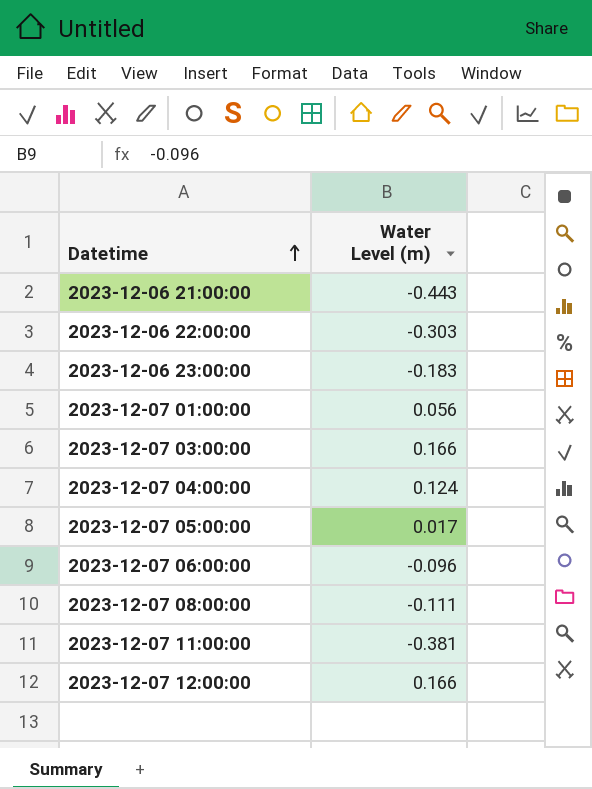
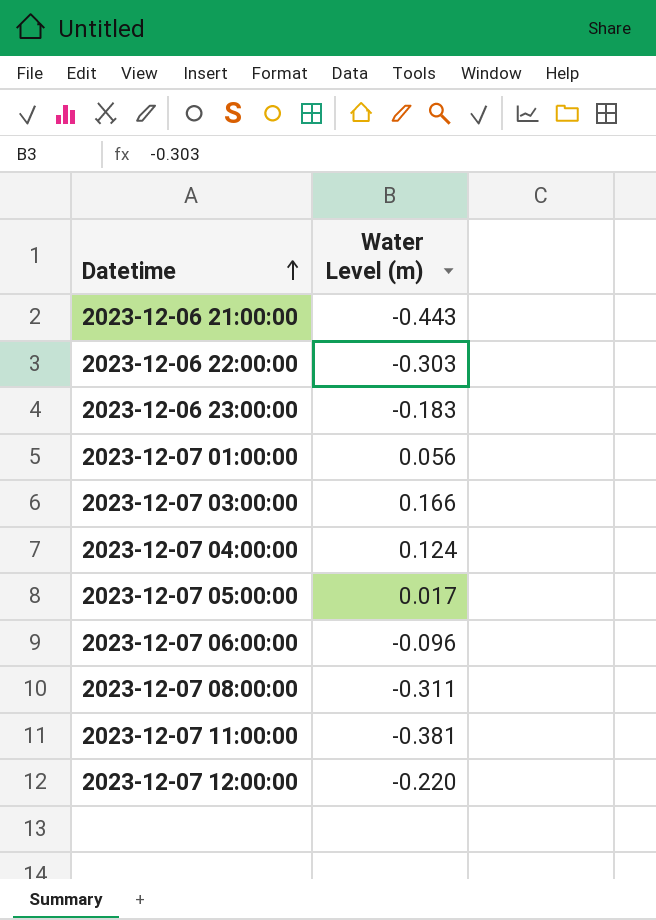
2023-12-07 08:00:00 | Water Level (m): -0.111 -> -0.311
2023-12-07 12:00:00 | Water Level (m): 0.166 -> -0.220

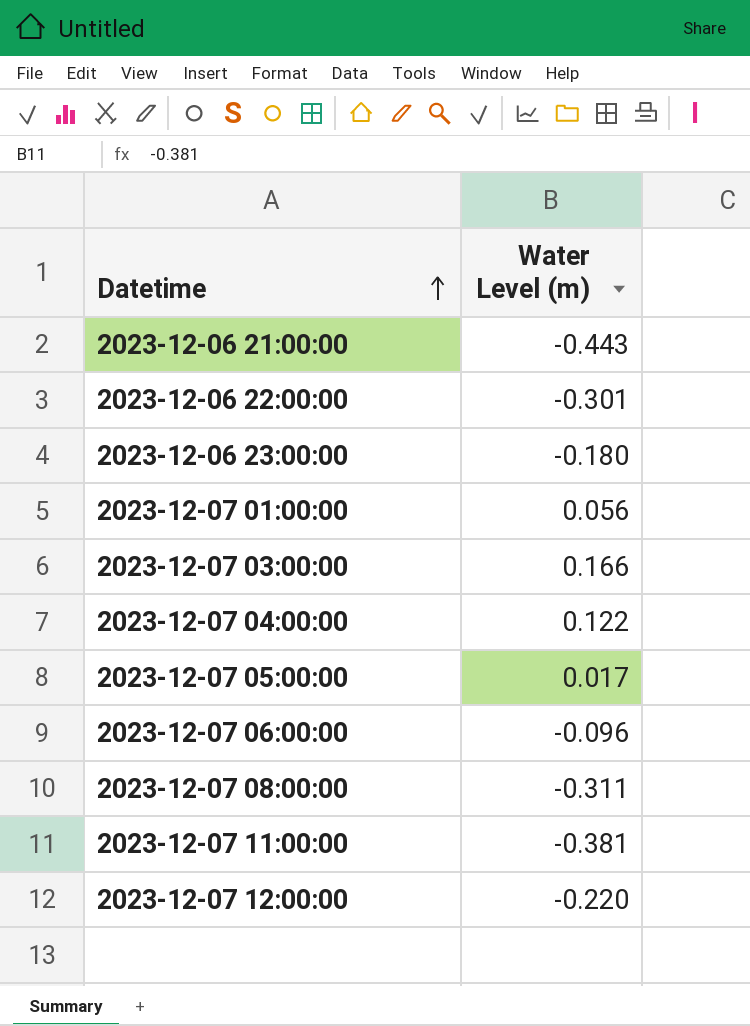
2023-12-06 22:00:00 | Water Level (m): -0.303 -> -0.301
2023-12-06 23:00:00 | Water Level (m): -0.183 -> -0.180
2023-12-07 04:00:00 | Water Level (m): 0.124 -> 0.122

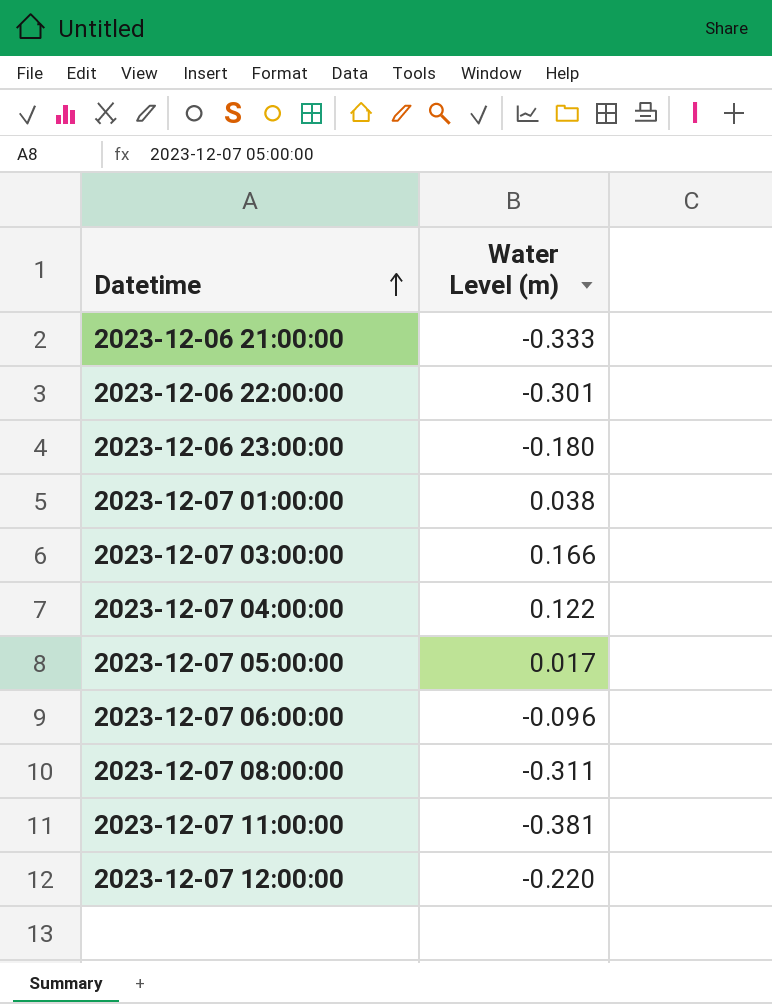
2023-12-06 21:00:00 | Water Level (m): -0.443 -> -0.333
2023-12-07 01:00:00 | Water Level (m): 0.056 -> 0.038

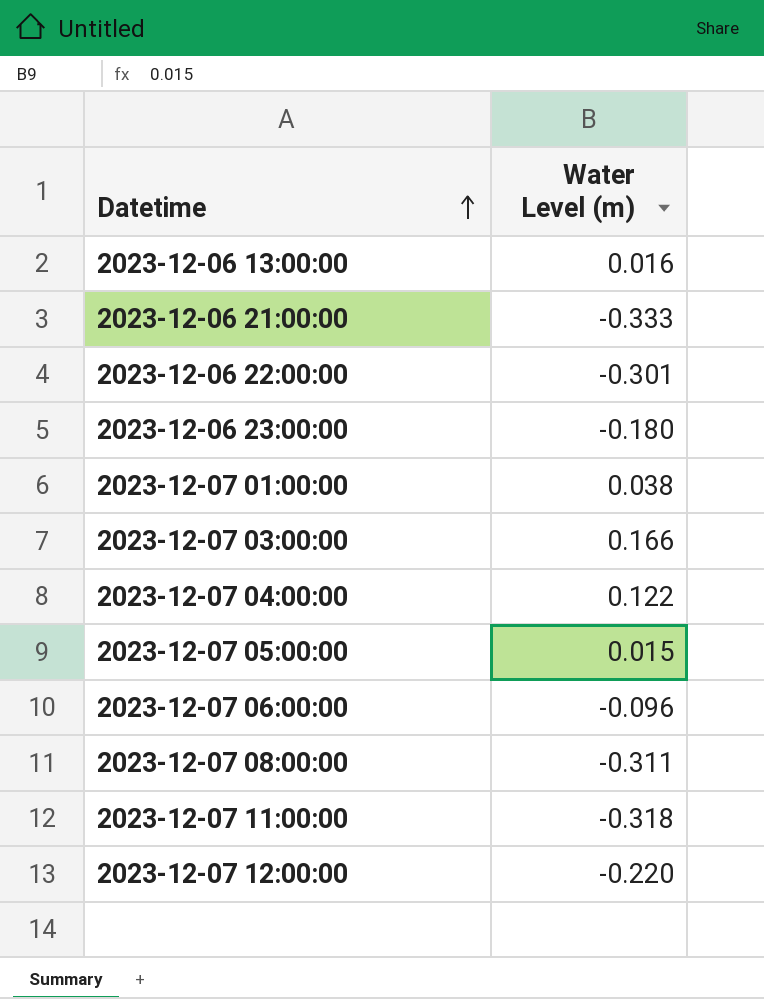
row 2023-12-06 13:00:00: none -> 0.016
2023-12-07 05:00:00 | Water Level (m): 0.017 -> 0.015
2023-12-07 11:00:00 | Water Level (m): -0.381 -> -0.318

